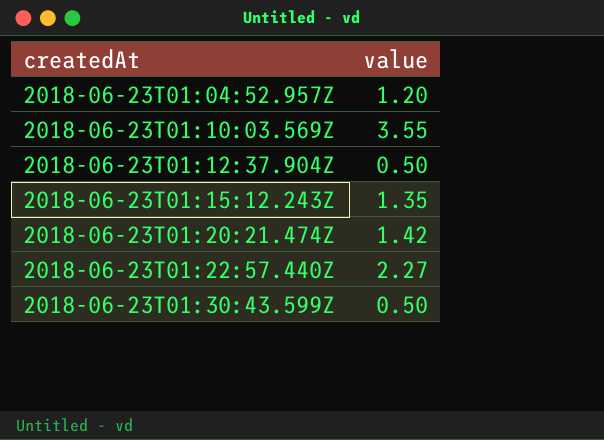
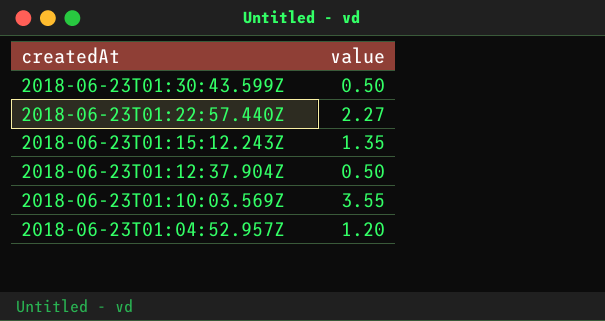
row order: createdAt ascending -> createdAt descending
row 2018-06-23T01:20:21.474Z: 1.42 -> none

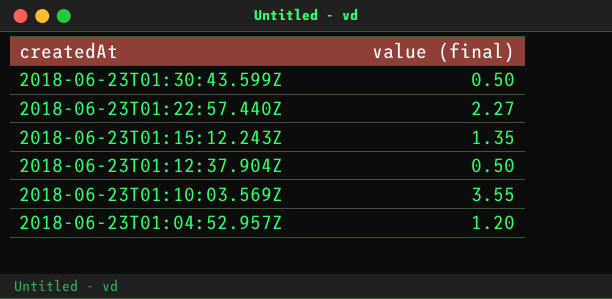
column name: value -> value (final)

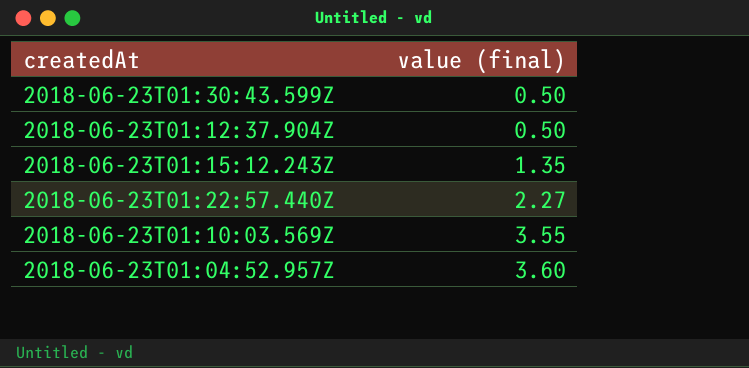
row order: createdAt descending -> value (final) ascending
2018-06-23T01:04:52.957Z | value (final): 1.20 -> 3.60

